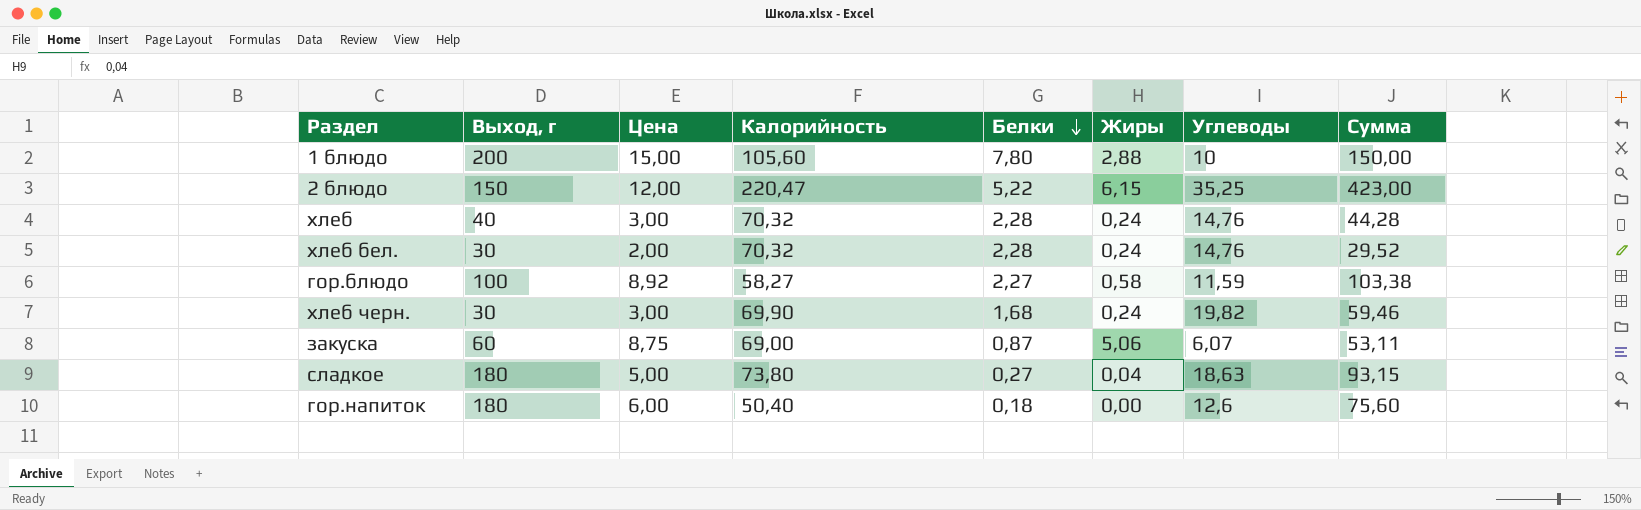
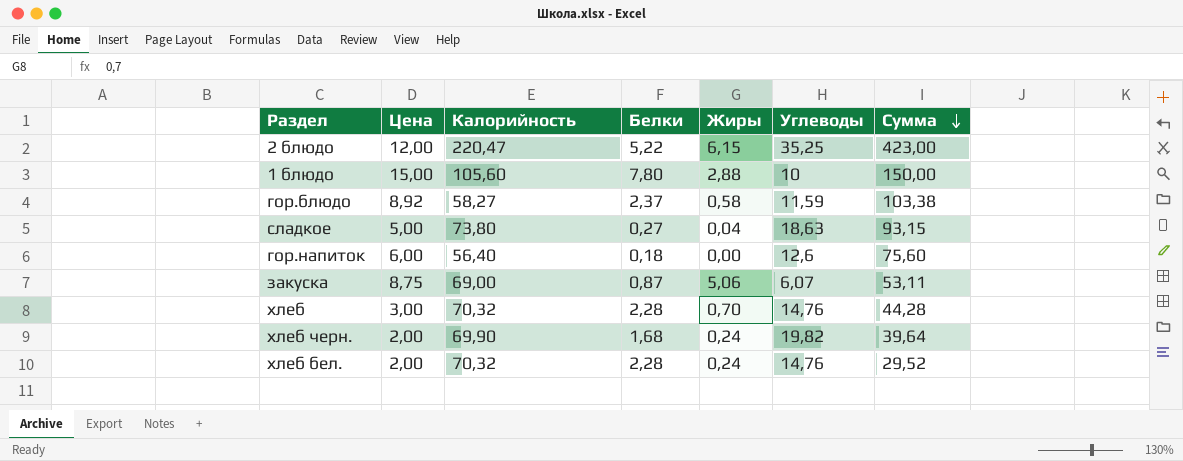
row order: Белки descending -> Сумма descending
column Выход, г | position: 2 -> none
гор.блюдо | Белки: 2,27 -> 2,37
гор.напиток | Калорийность: 50,40 -> 56,40
хлеб | Жиры: 0,24 -> 0,70
хлеб черн. | Цена: 3,00 -> 2,00
хлеб черн. | Сумма: 59,46 -> 39,64

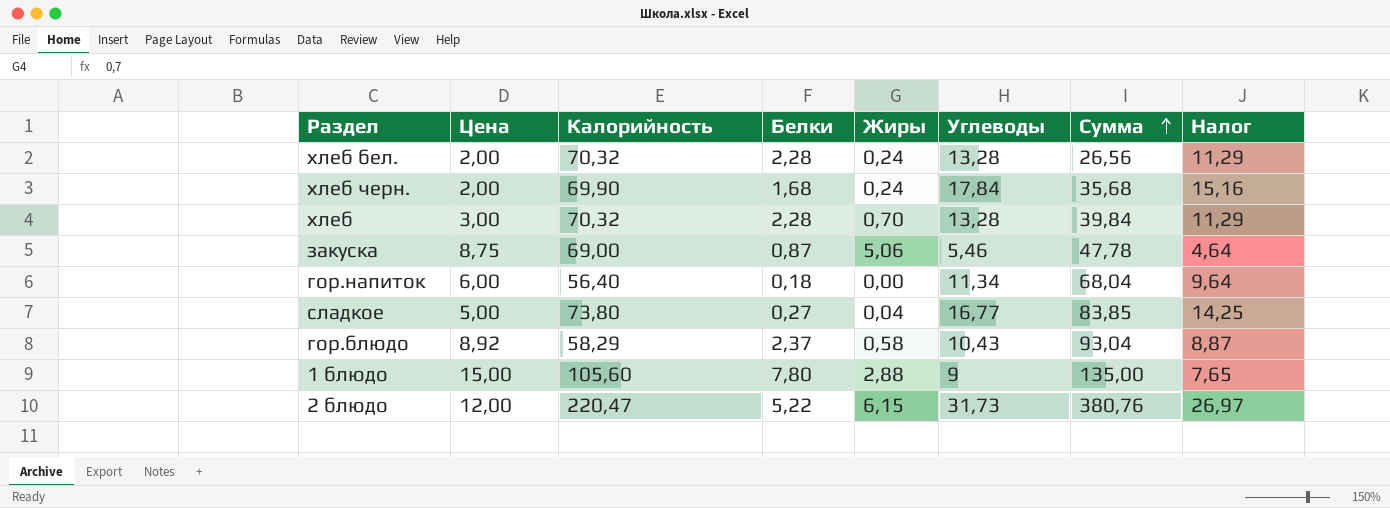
row order: Сумма descending -> Сумма ascending
column Налог | formula: none -> [Углеводы] * 0,85
хлеб бел. | Углеводы: 14,76 -> 13,28
хлеб бел. | Сумма: 29,52 -> 26,56
хлеб черн. | Углеводы: 19,82 -> 17,84
хлеб черн. | Сумма: 39,64 -> 35,68
хлеб | Углеводы: 14,76 -> 13,28
хлеб | Сумма: 44,28 -> 39,84
закуска | Углеводы: 6,07 -> 5,46
закуска | Сумма: 53,11 -> 47,78
гор.напиток | Углеводы: 12,6 -> 11,34
гор.напиток | Сумма: 75,60 -> 68,04
сладкое | Углеводы: 18,63 -> 16,77
сладкое | Сумма: 93,15 -> 83,85
гор.блюдо | Калорийность: 58,27 -> 58,29
гор.блюдо | Углеводы: 11,59 -> 10,43
гор.блюдо | Сумма: 103,38 -> 93,04
1 блюдо | Углеводы: 10 -> 9
1 блюдо | Сумма: 150,00 -> 135,00
2 блюдо | Углеводы: 35,25 -> 31,73
2 блюдо | Сумма: 423,00 -> 380,76

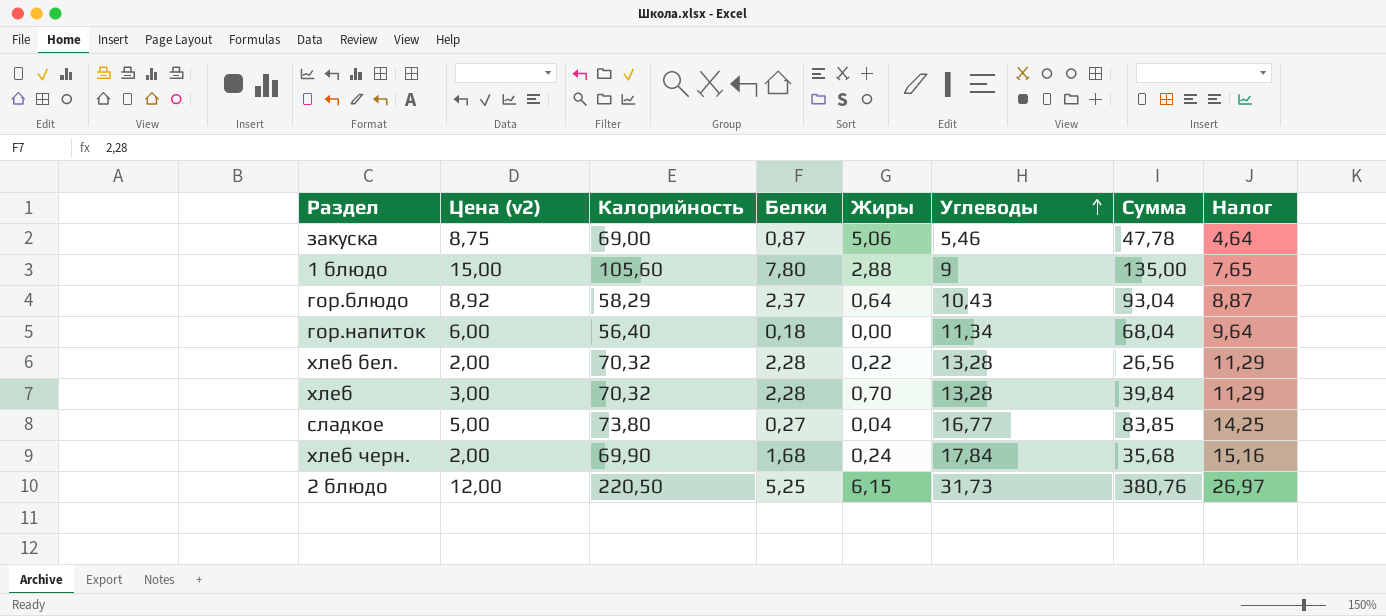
row order: Сумма ascending -> Углеводы ascending
column name: Цена -> Цена (v2)
гор.блюдо | Жиры: 0,58 -> 0,64
хлеб бел. | Жиры: 0,24 -> 0,22
2 блюдо | Калорийность: 220,47 -> 220,50
2 блюдо | Белки: 5,22 -> 5,25

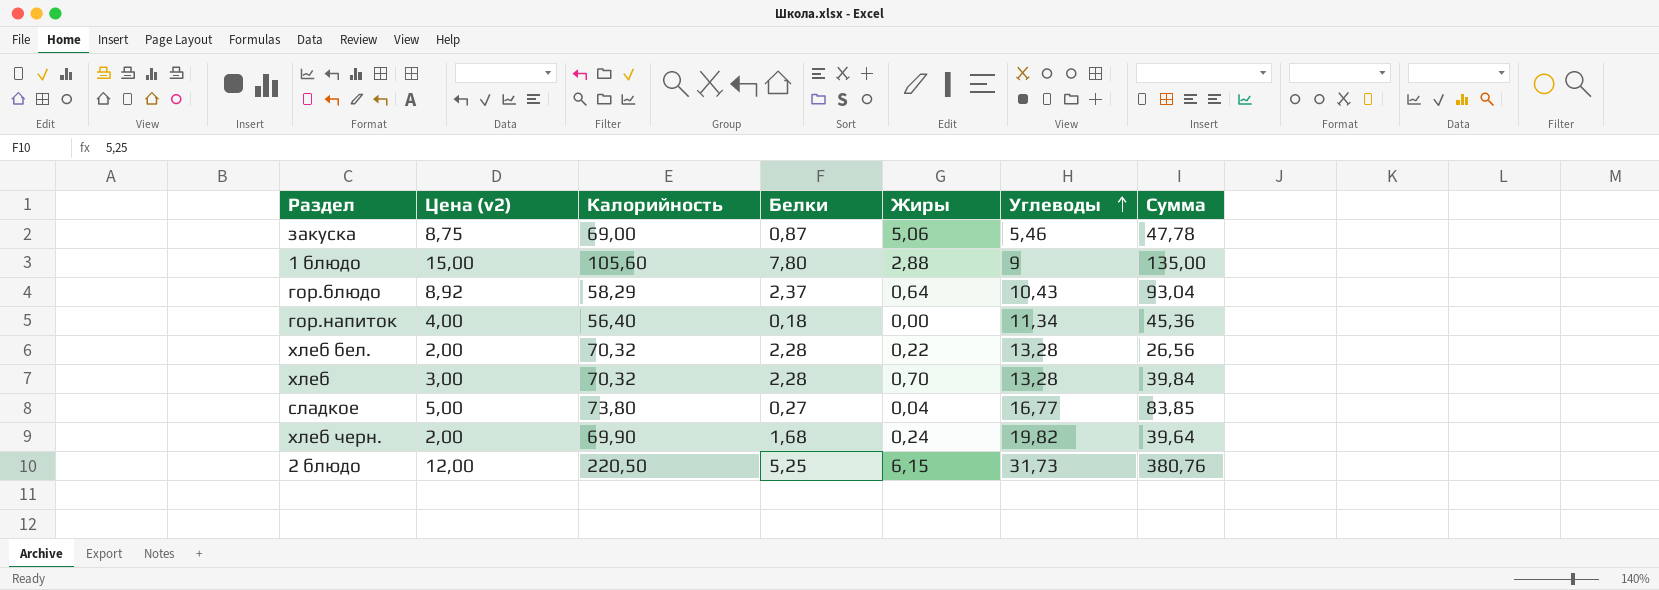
column Налог | formula: [Углеводы] * 0,85 -> none
гор.напиток | Цена (v2): 6,00 -> 4,00
гор.напиток | Сумма: 68,04 -> 45,36
хлеб черн. | Углеводы: 17,84 -> 19,82
хлеб черн. | Сумма: 35,68 -> 39,64

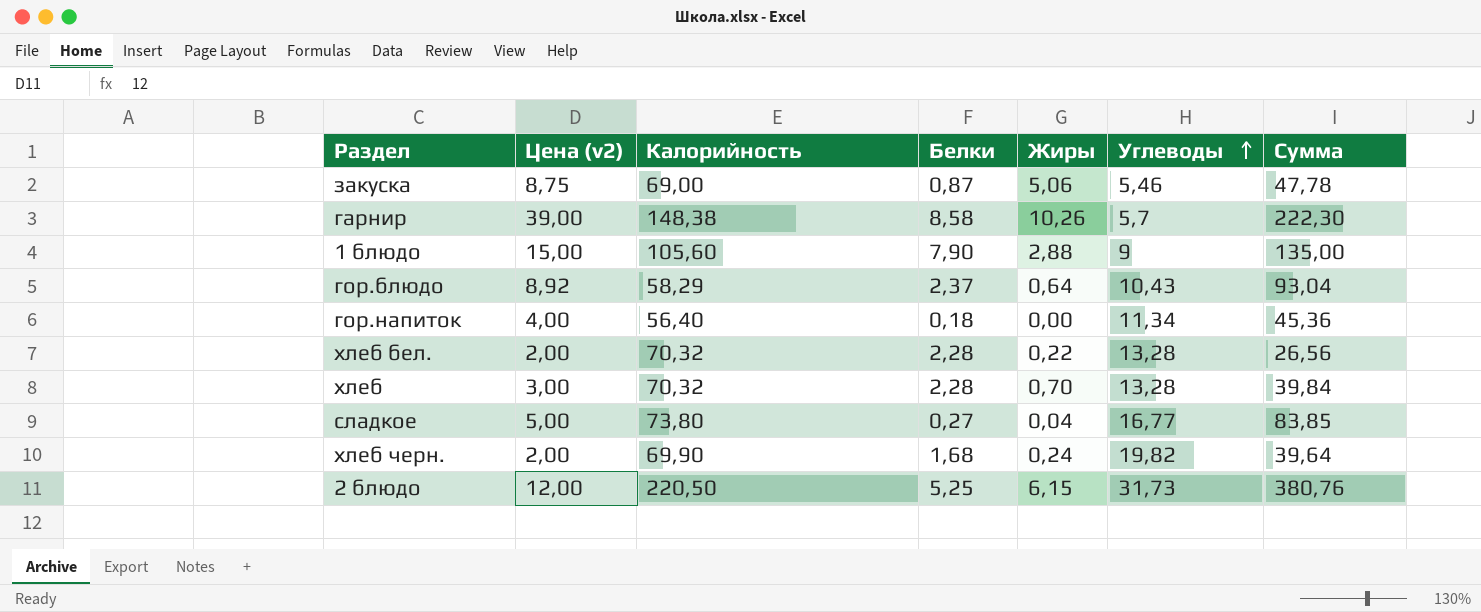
row гарнир: none -> 39,00 | 148,38 | 8,58 | 10,26 | 5,7 | 222,30
1 блюдо | Белки: 7,80 -> 7,90

